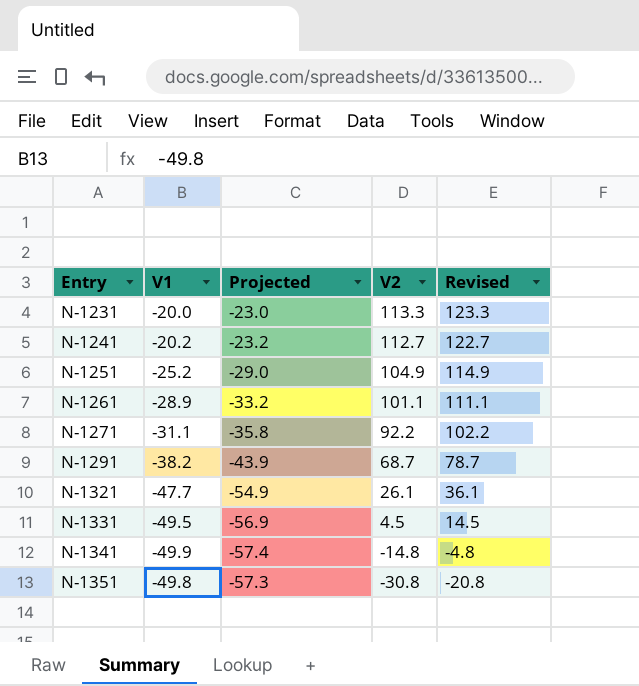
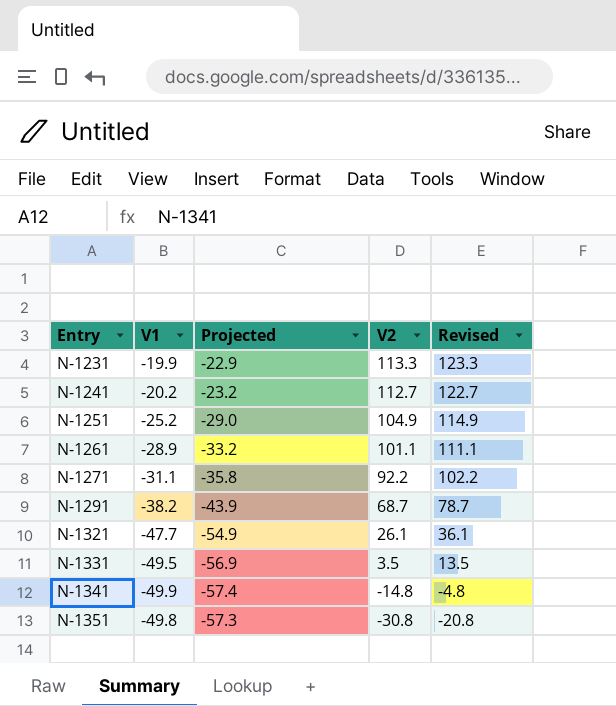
N-1231 | V1: -20.0 -> -19.9
N-1231 | Projected: -23.0 -> -22.9
N-1331 | V2: 4.5 -> 3.5
N-1331 | Revised: 14.5 -> 13.5

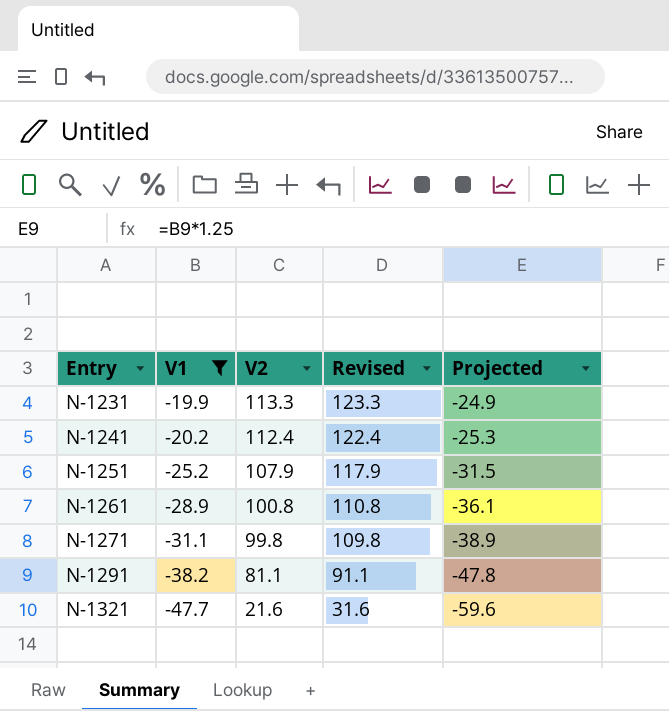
filter: none -> V1 >= -47.7
column Projected | formula: [V1] * 1.15 -> [V1] * 1.25
column Projected | position: 3 -> 5
N-1241 | V2: 112.7 -> 112.4
N-1241 | Revised: 122.7 -> 122.4
N-1251 | V2: 104.9 -> 107.9
N-1251 | Revised: 114.9 -> 117.9
N-1261 | V2: 101.1 -> 100.8
N-1261 | Revised: 111.1 -> 110.8
N-1271 | V2: 92.2 -> 99.8
N-1271 | Revised: 102.2 -> 109.8
N-1291 | V2: 68.7 -> 81.1
N-1291 | Revised: 78.7 -> 91.1
N-1321 | V2: 26.1 -> 21.6
N-1321 | Revised: 36.1 -> 31.6

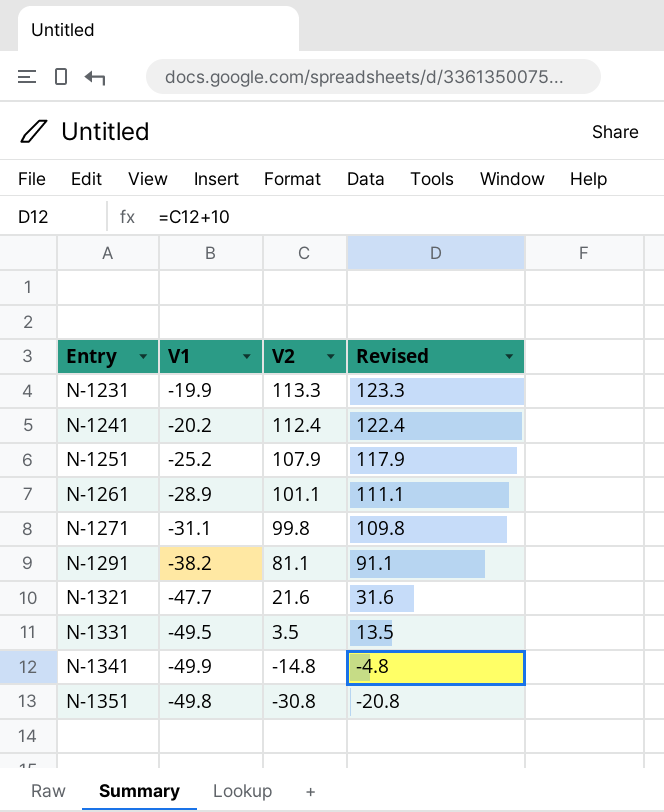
filter: V1 >= -47.7 -> none
column Projected | formula: [V1] * 1.25 -> none
N-1261 | V2: 100.8 -> 101.1
N-1261 | Revised: 110.8 -> 111.1

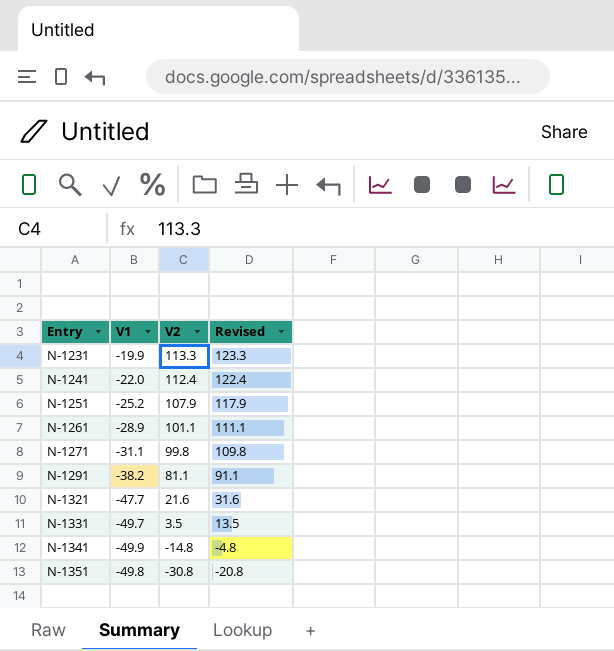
N-1241 | V1: -20.2 -> -22.0
N-1331 | V1: -49.5 -> -49.7

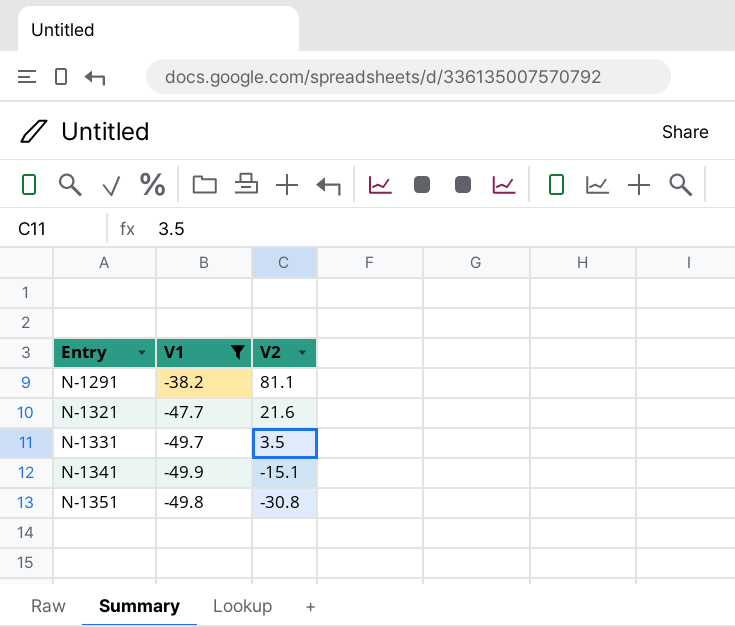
filter: none -> V1 <= -38.2
column Revised | formula: [V2] + 10 -> none
N-1341 | V2: -14.8 -> -15.1

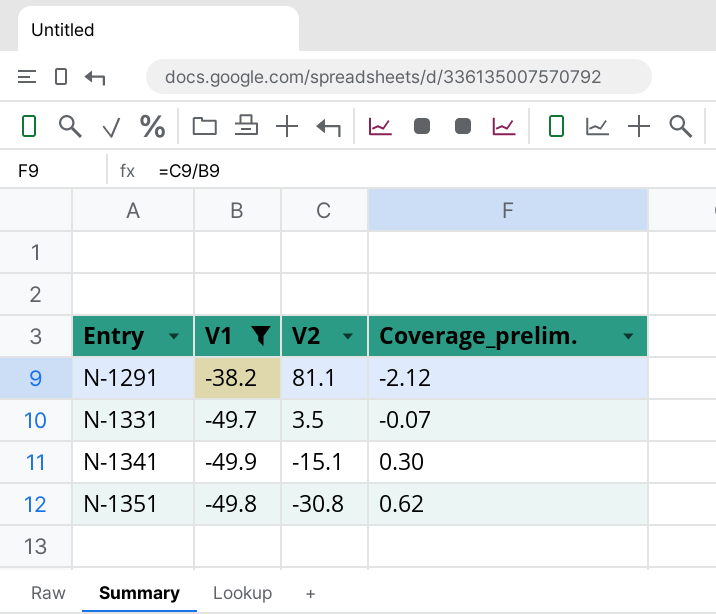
column Coverage_prelim. | formula: none -> [V2] / [V1]
row N-1321: -47.7 | 21.6 -> none

